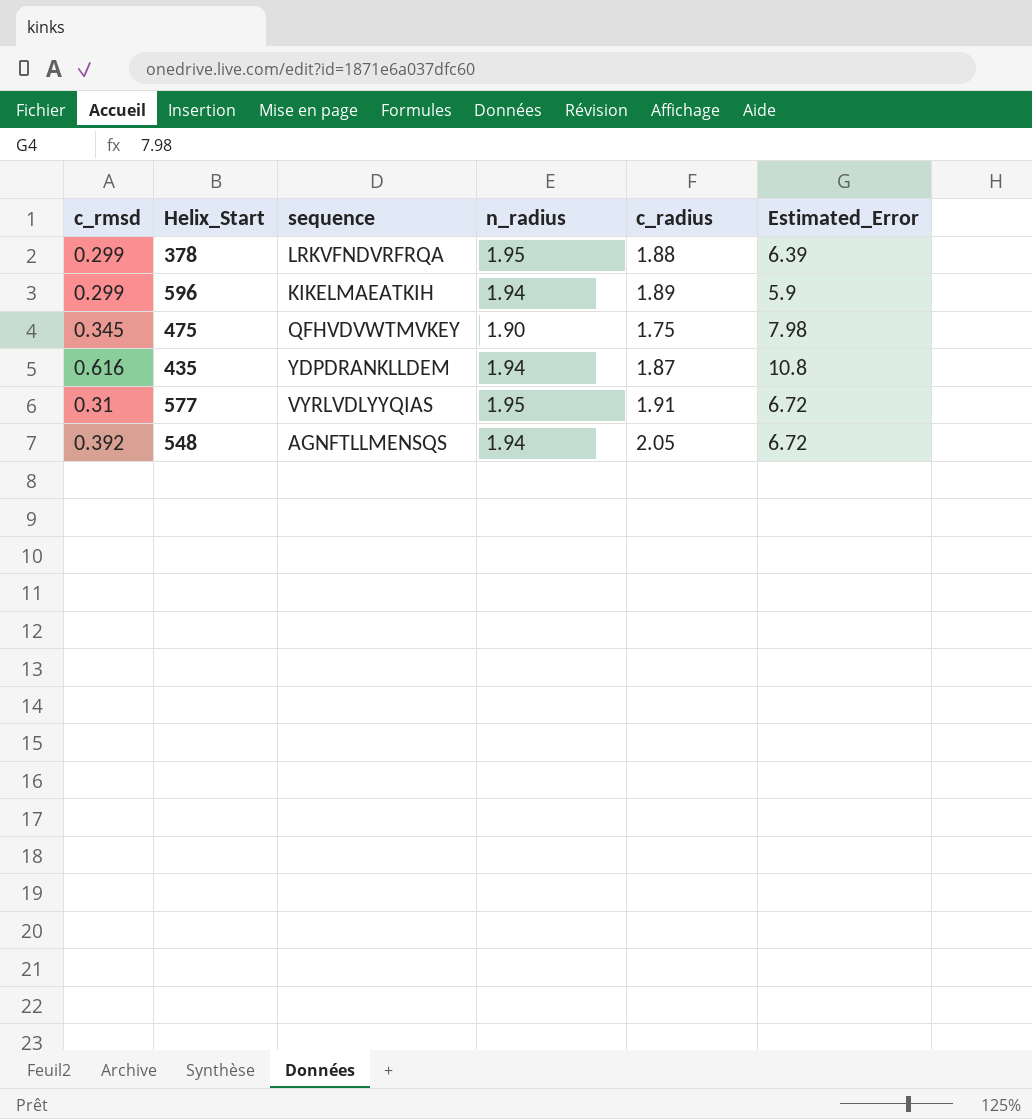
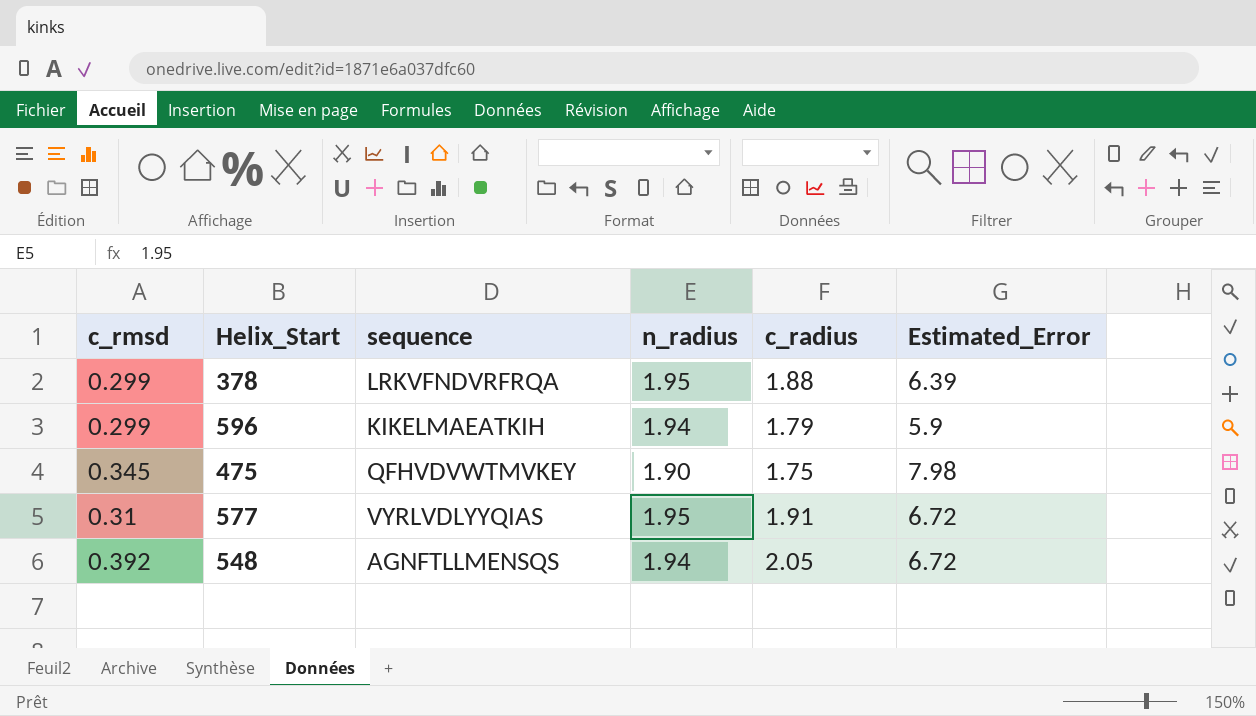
row 435: 0.616 | YDPDRANKLLDEM | 1.94 | 1.87 | 10.8 -> none
596 | c_radius: 1.89 -> 1.79

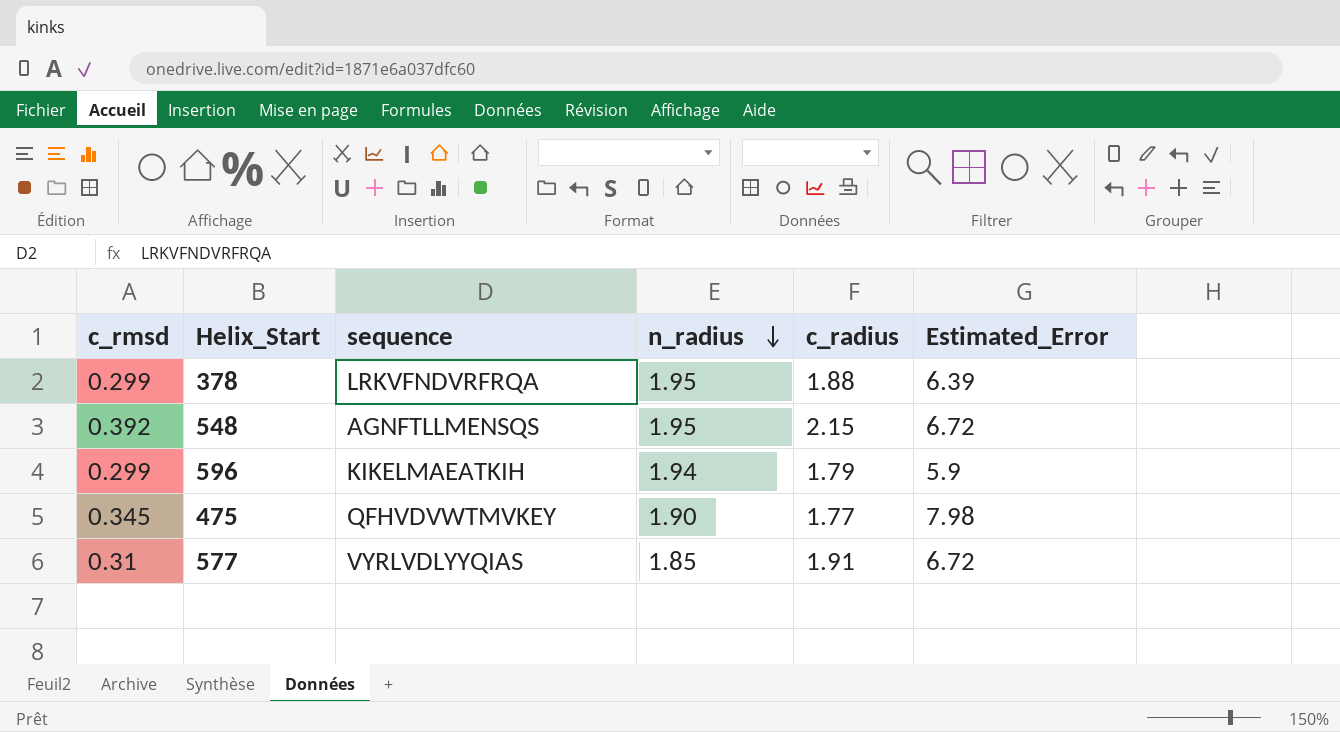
row order: none -> n_radius descending
548 | n_radius: 1.94 -> 1.95
548 | c_radius: 2.05 -> 2.15
475 | c_radius: 1.75 -> 1.77
577 | n_radius: 1.95 -> 1.85

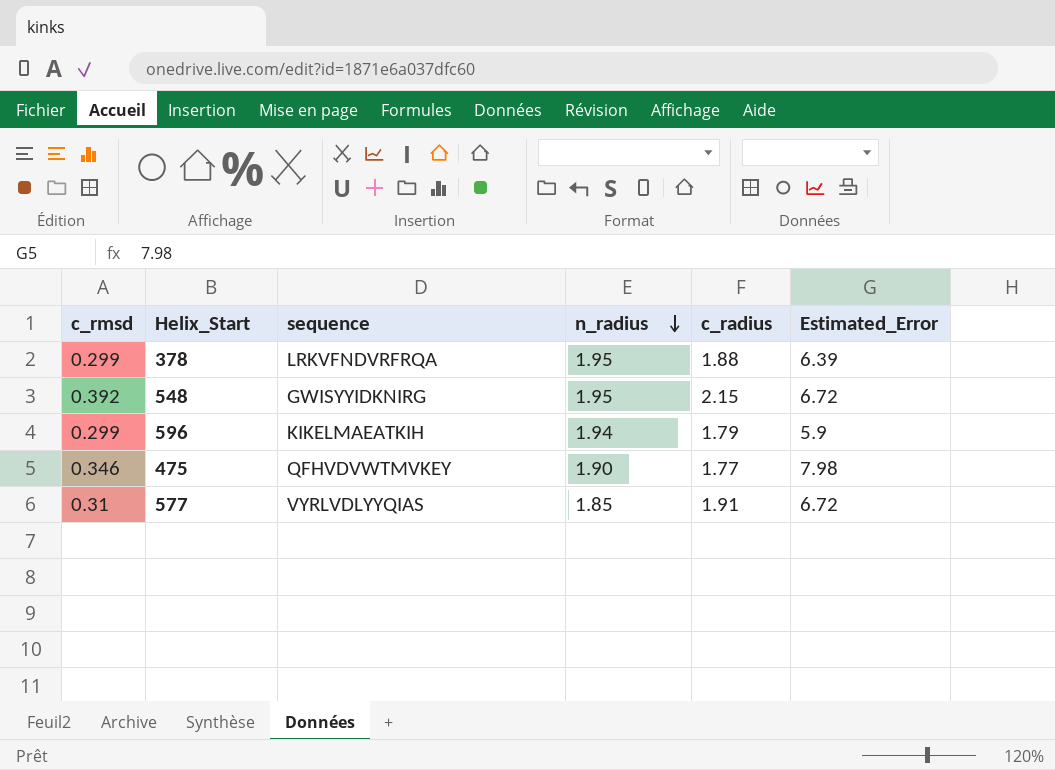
548 | sequence: AGNFTLLMENSQS -> GWISYYIDKNIRG
475 | c_rmsd: 0.345 -> 0.346

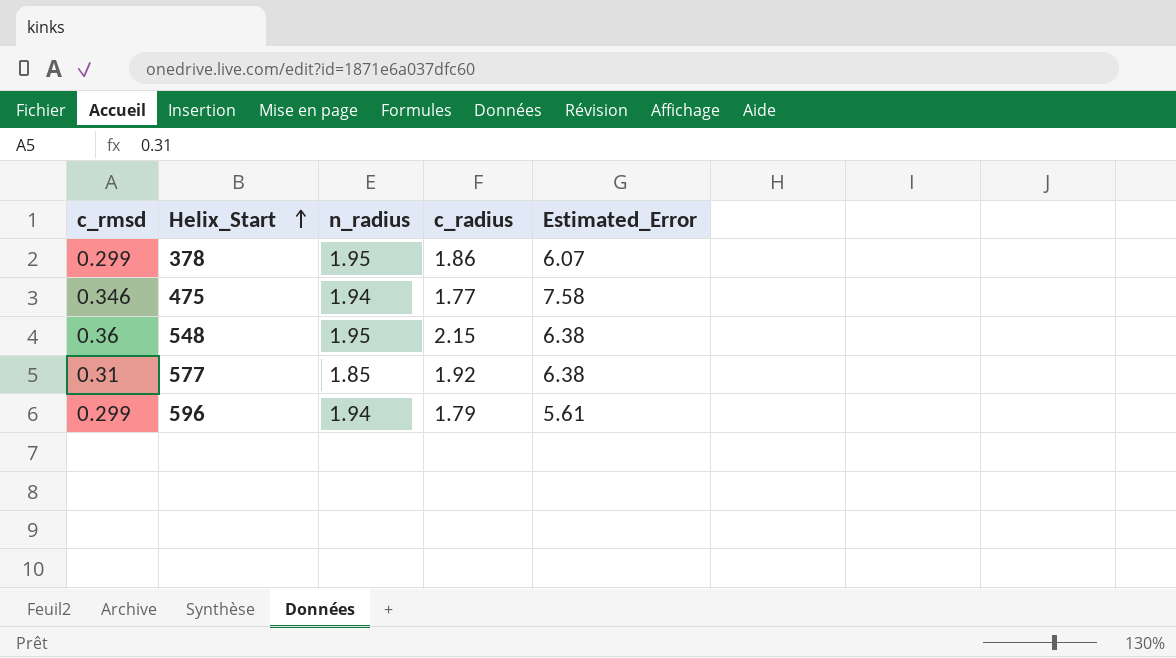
row order: n_radius descending -> Helix_Start ascending
column sequence | position: 3 -> none
378 | c_radius: 1.88 -> 1.86
378 | Estimated_Error: 6.39 -> 6.07
475 | n_radius: 1.90 -> 1.94
475 | Estimated_Error: 7.98 -> 7.58
548 | c_rmsd: 0.392 -> 0.36
548 | Estimated_Error: 6.72 -> 6.38
577 | c_radius: 1.91 -> 1.92
577 | Estimated_Error: 6.72 -> 6.38
596 | Estimated_Error: 5.9 -> 5.61

